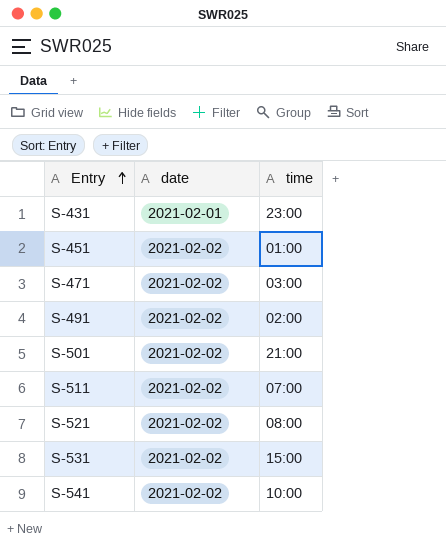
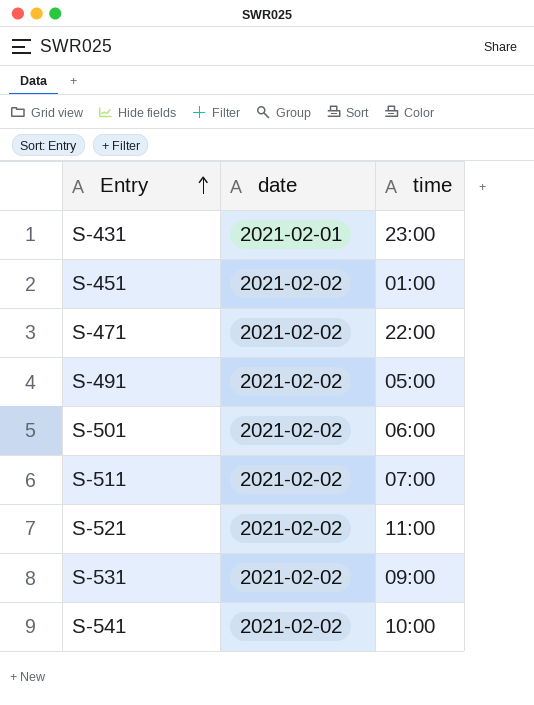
S-471 | time: 03:00 -> 22:00
S-491 | time: 02:00 -> 05:00
S-501 | time: 21:00 -> 06:00
S-521 | time: 08:00 -> 11:00
S-531 | time: 15:00 -> 09:00

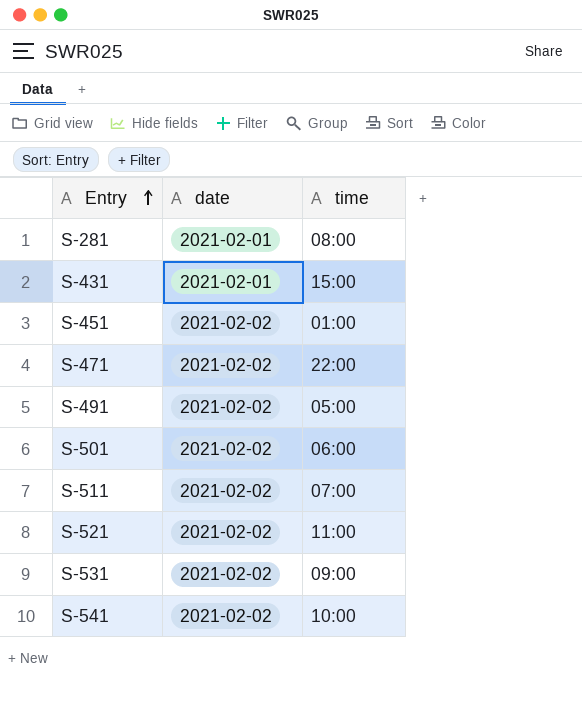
row S-281: none -> 2021-02-01 | 08:00
S-431 | time: 23:00 -> 15:00

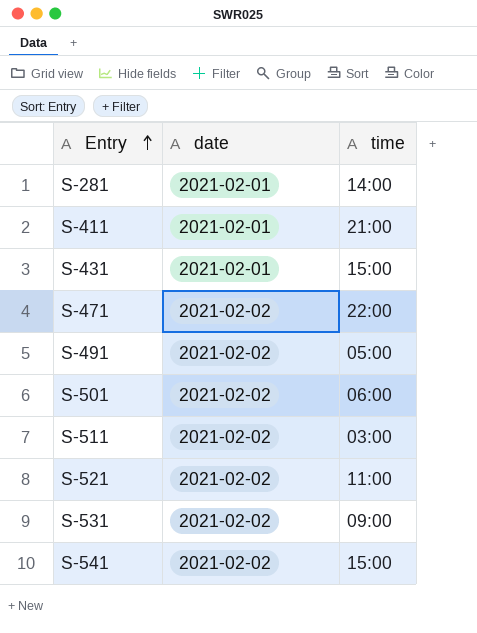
row S-451: 2021-02-02 | 01:00 -> none
S-281 | time: 08:00 -> 14:00
row S-411: none -> 2021-02-01 | 21:00
S-511 | time: 07:00 -> 03:00
S-541 | time: 10:00 -> 15:00

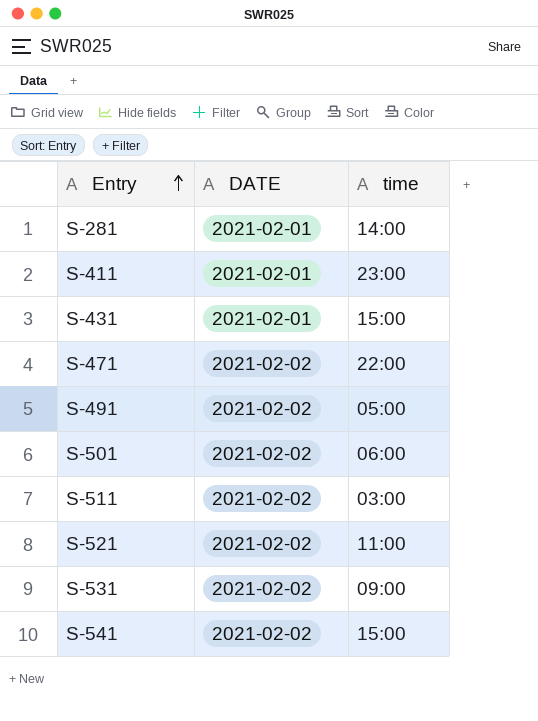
column name: date -> DATE
S-411 | time: 21:00 -> 23:00

